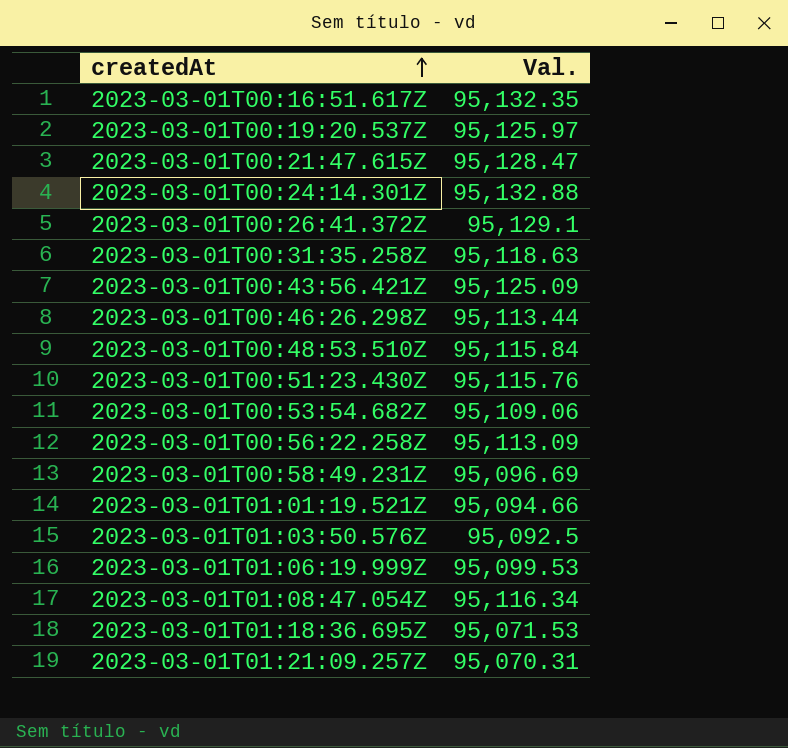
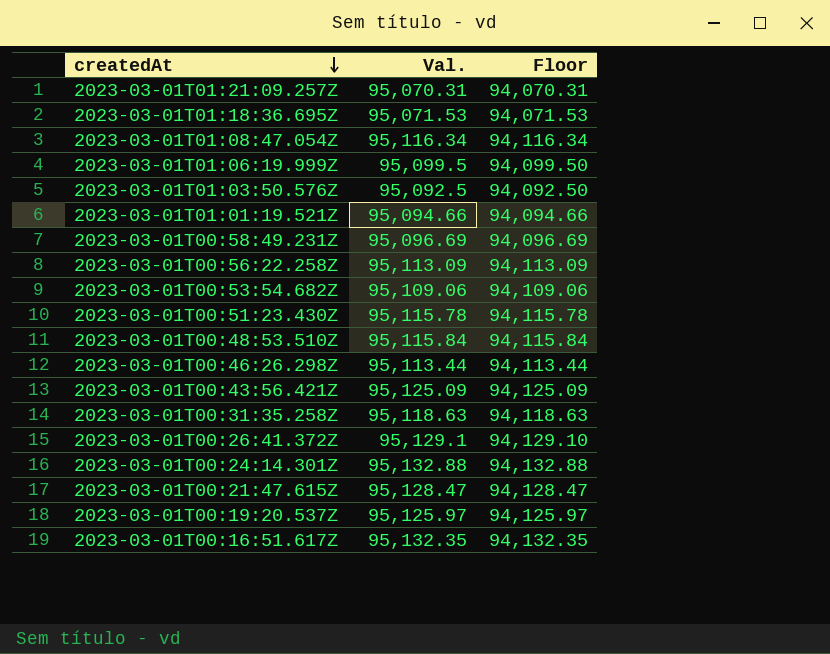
row order: createdAt ascending -> createdAt descending
column Floor | formula: none -> [Val.] - 1000
2023-03-01T01:06:19.999Z | Val.: 95,099.53 -> 95,099.5
2023-03-01T00:51:23.430Z | Val.: 95,115.76 -> 95,115.78

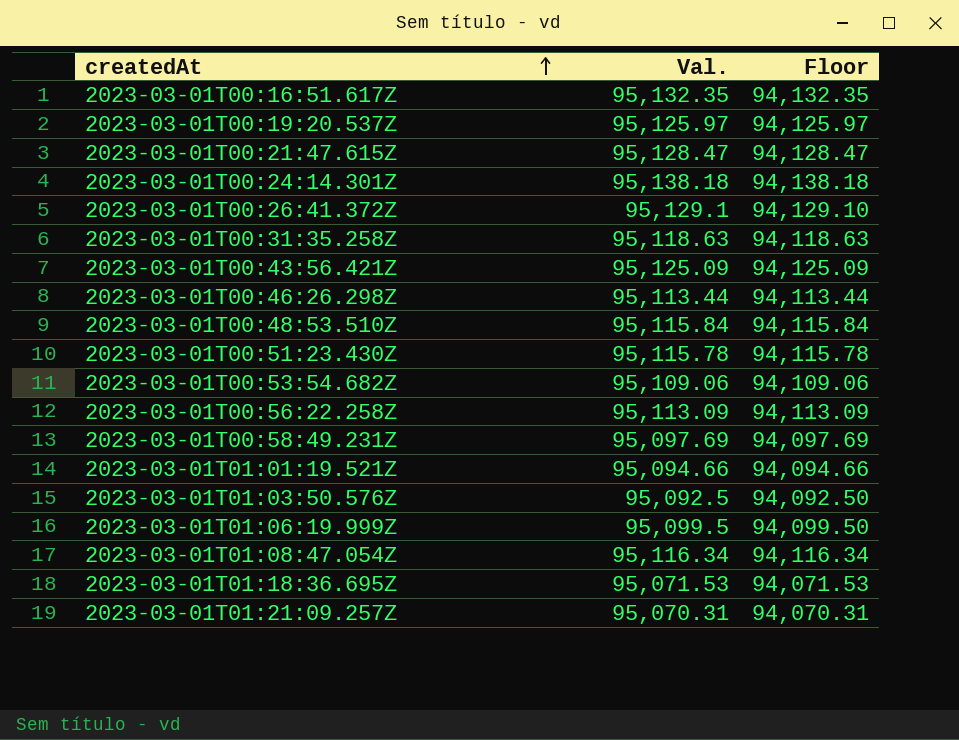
row order: createdAt descending -> createdAt ascending
2023-03-01T00:24:14.301Z | Val.: 95,132.88 -> 95,138.18
2023-03-01T00:24:14.301Z | Floor: 94,132.88 -> 94,138.18
2023-03-01T00:58:49.231Z | Val.: 95,096.69 -> 95,097.69
2023-03-01T00:58:49.231Z | Floor: 94,096.69 -> 94,097.69

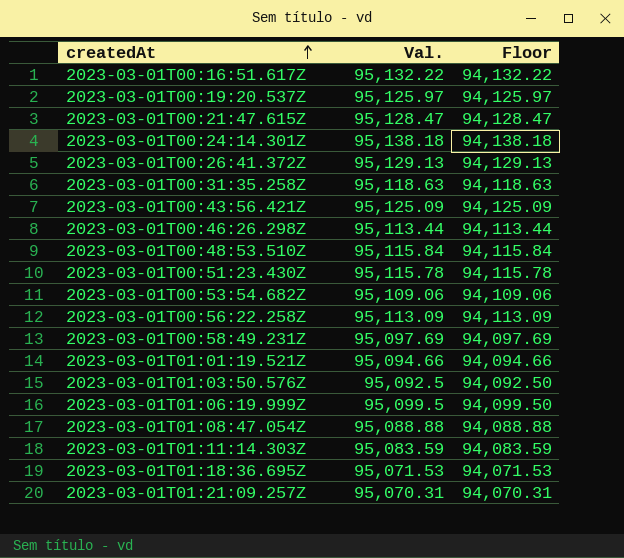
2023-03-01T00:16:51.617Z | Val.: 95,132.35 -> 95,132.22
2023-03-01T00:16:51.617Z | Floor: 94,132.35 -> 94,132.22
2023-03-01T00:26:41.372Z | Val.: 95,129.1 -> 95,129.13
2023-03-01T00:26:41.372Z | Floor: 94,129.10 -> 94,129.13
2023-03-01T01:08:47.054Z | Val.: 95,116.34 -> 95,088.88
2023-03-01T01:08:47.054Z | Floor: 94,116.34 -> 94,088.88
row 2023-03-01T01:11:14.303Z: none -> 95,083.59 | 94,083.59

